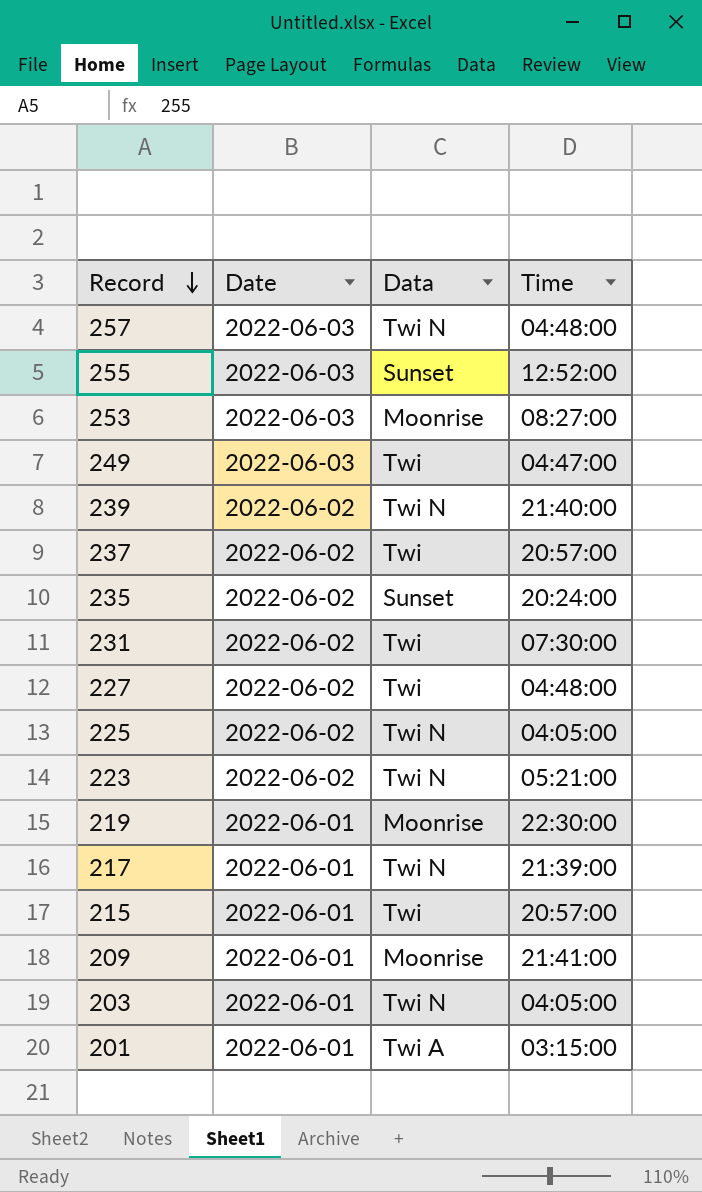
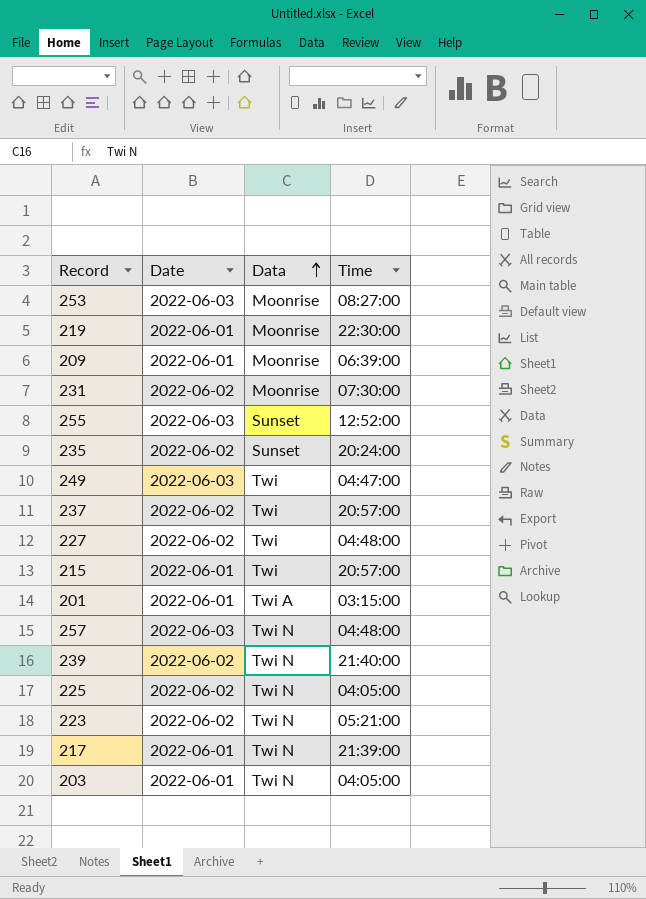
row order: Record descending -> Data ascending
209 | Time: 21:41:00 -> 06:39:00
231 | Data: Twi -> Moonrise

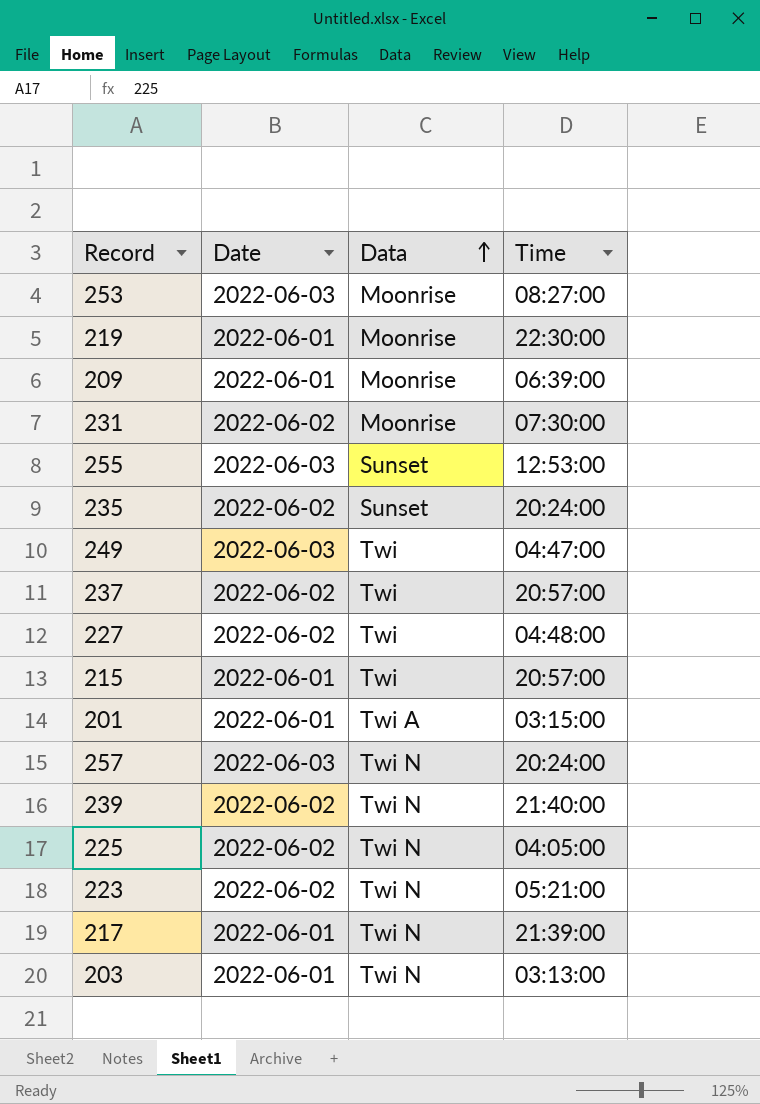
255 | Time: 12:52:00 -> 12:53:00
257 | Time: 04:48:00 -> 20:24:00
203 | Time: 04:05:00 -> 03:13:00

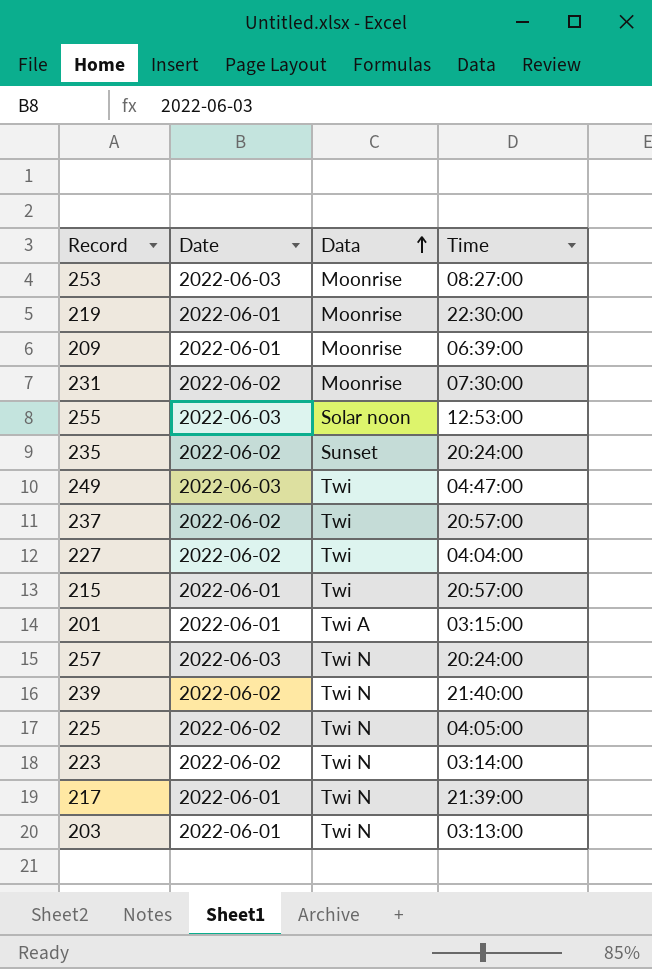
255 | Data: Sunset -> Solar noon
227 | Time: 04:48:00 -> 04:04:00
223 | Time: 05:21:00 -> 03:14:00

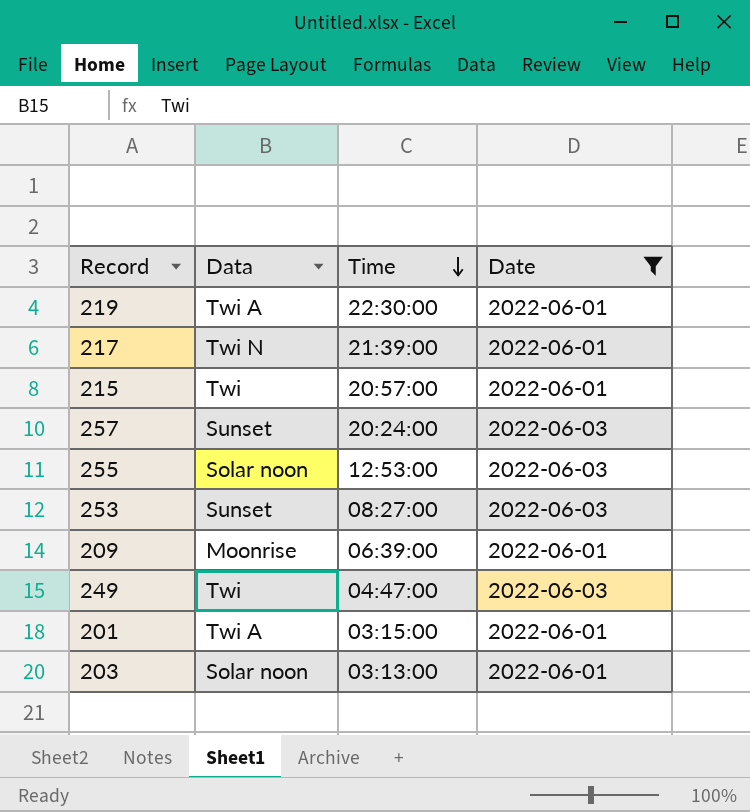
filter: none -> Date != 2022-06-02
row order: Data ascending -> Time descending
column Date | position: 2 -> 4
219 | Data: Moonrise -> Twi A
257 | Data: Twi N -> Sunset
253 | Data: Moonrise -> Sunset
203 | Data: Twi N -> Solar noon

